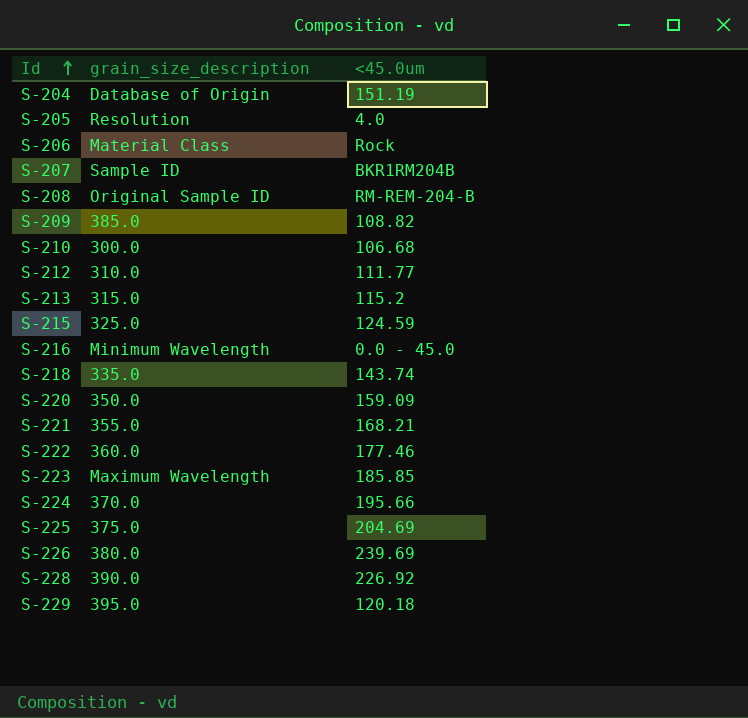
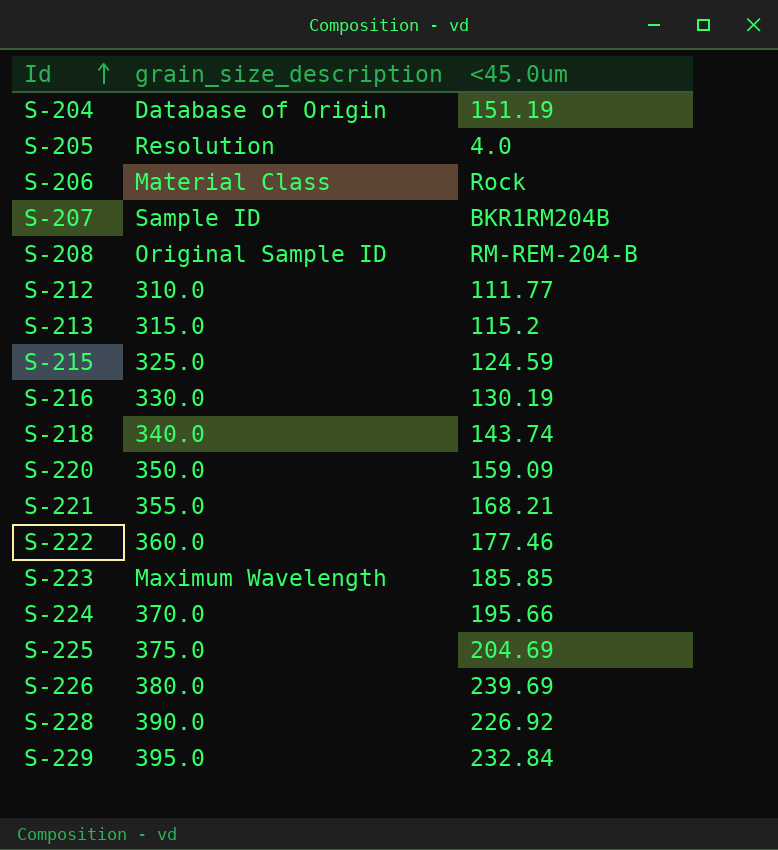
row S-209: 385.0 | 108.82 -> none
row S-210: 300.0 | 106.68 -> none
S-216 | grain_size_description: Minimum Wavelength -> 330.0
S-216 | <45.0um: 0.0 - 45.0 -> 130.19
S-218 | grain_size_description: 335.0 -> 340.0
S-229 | <45.0um: 120.18 -> 232.84

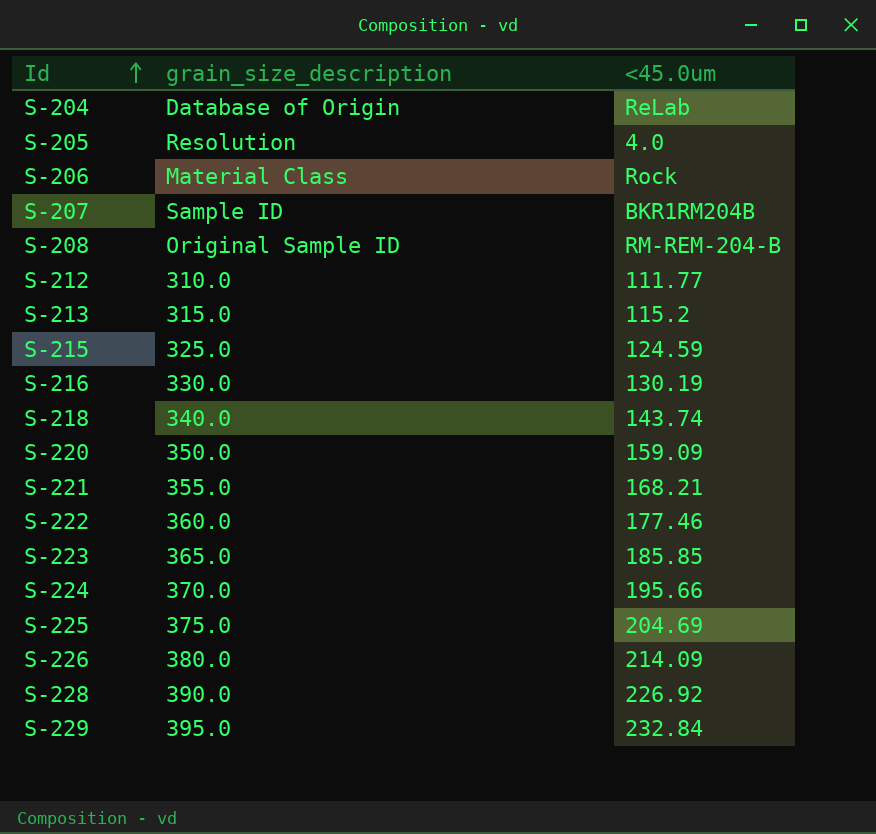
S-204 | <45.0um: 151.19 -> ReLab
S-223 | grain_size_description: Maximum Wavelength -> 365.0
S-226 | <45.0um: 239.69 -> 214.09

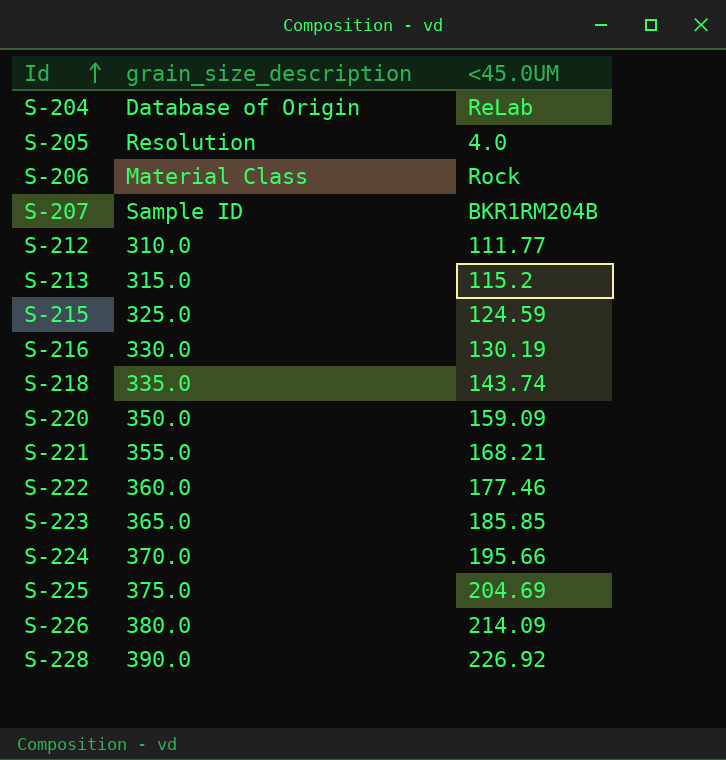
column name: <45.0um -> <45.0UM
row S-208: Original Sample ID | RM-REM-204-B -> none
row S-229: 395.0 | 232.84 -> none
S-218 | grain_size_description: 340.0 -> 335.0

